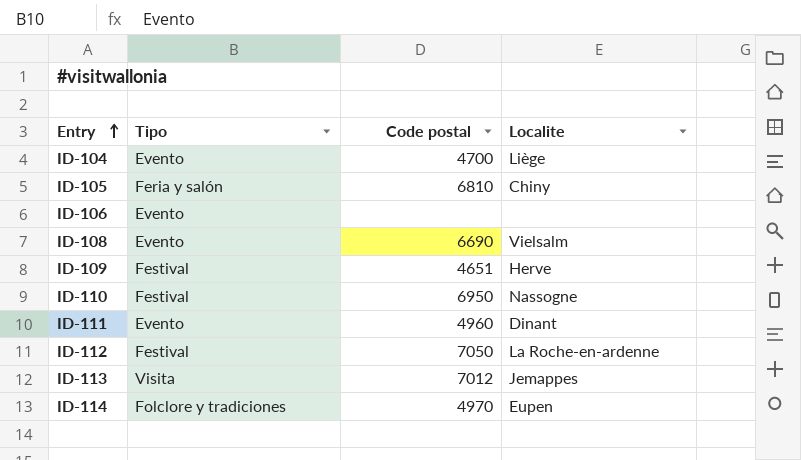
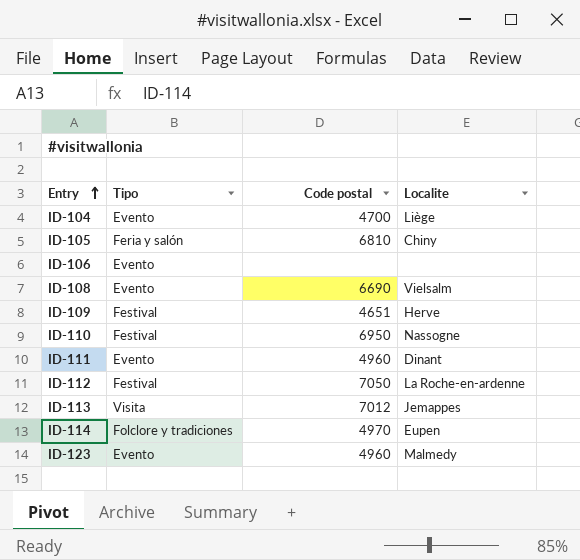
row ID-123: none -> Evento | 4960 | Malmedy

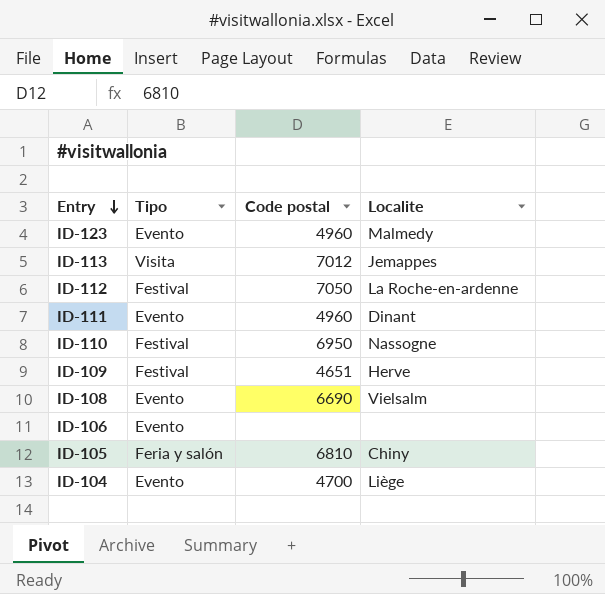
row order: Entry ascending -> Entry descending
row ID-114: Folclore y tradiciones | 4970 | Eupen -> none

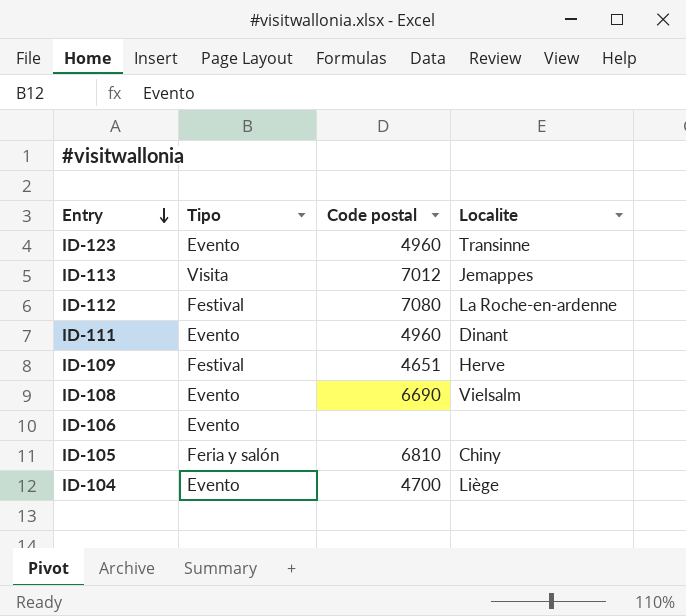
row ID-110: Festival | 6950 | Nassogne -> none
ID-123 | Localite: Malmedy -> Transinne
ID-112 | Code postal: 7050 -> 7080

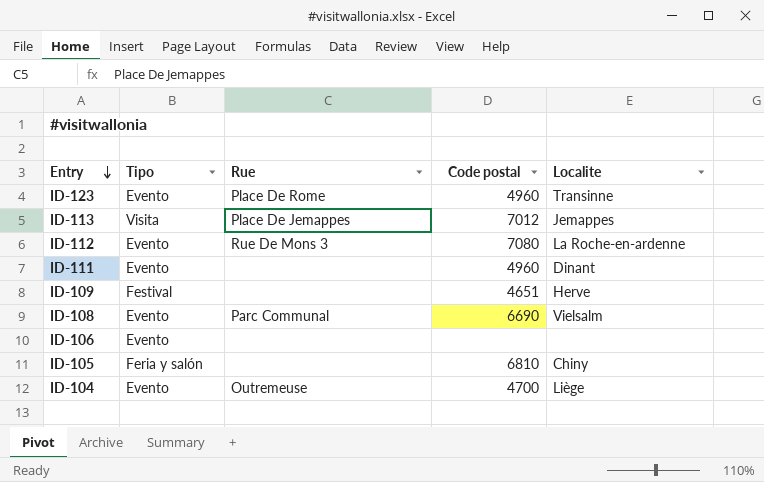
column Rue | position: none -> 3
ID-112 | Tipo: Festival -> Evento

